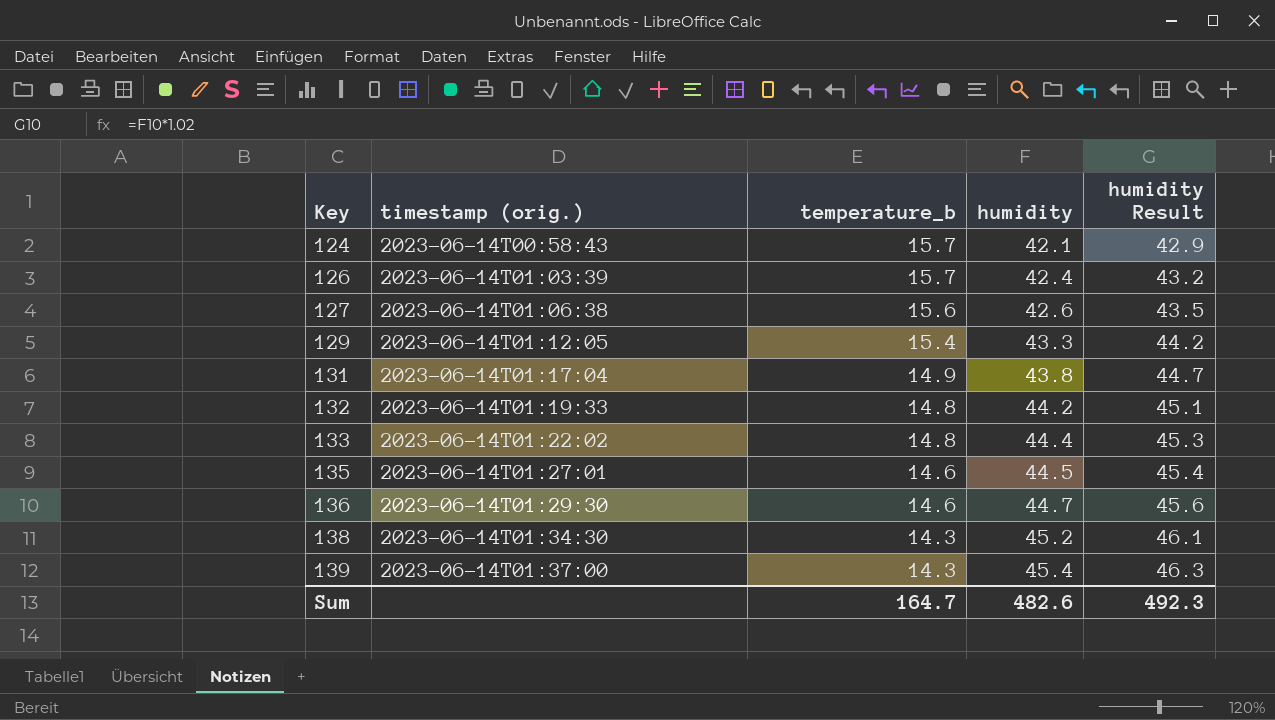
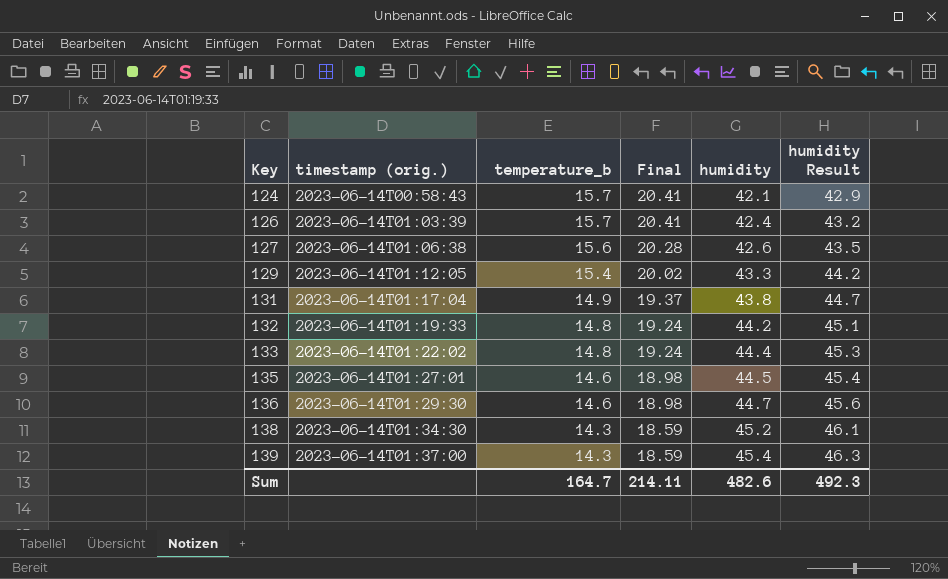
column Final | formula: none -> [temperature_b] * 1.3

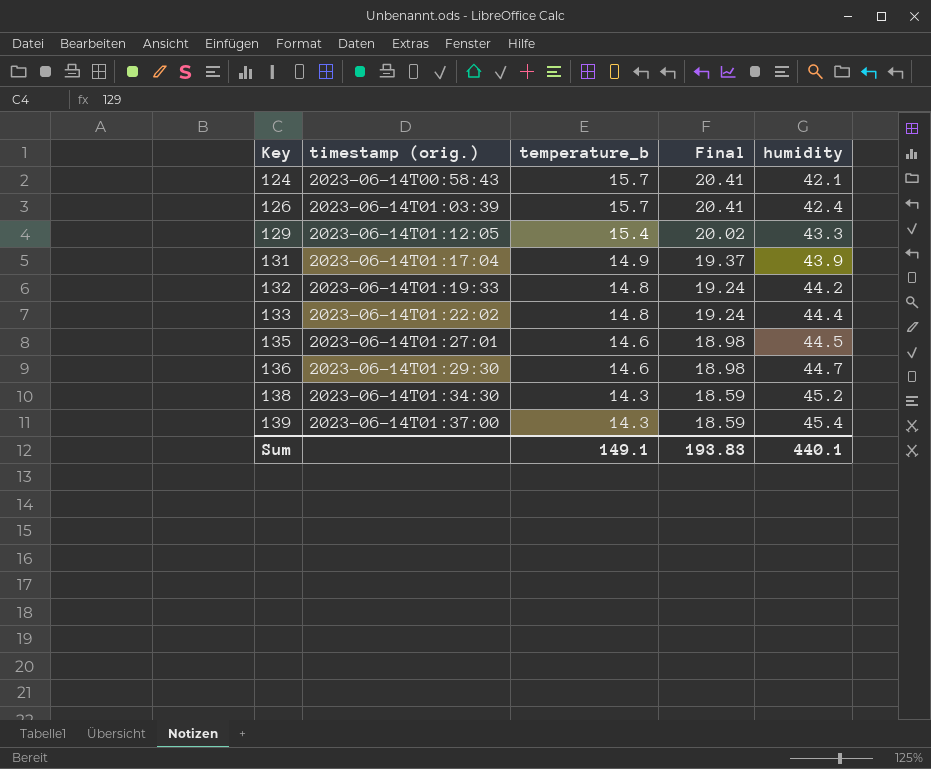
column humidity Result | formula: [humidity] * 1.02 -> none
row 127: 2023-06-14T01:06:38 | 15.6 | 20.28 | 42.6 | 43.5 -> none
131 | humidity: 43.8 -> 43.9
Sum | temperature_b: 164.7 -> 149.1
Sum | Final: 214.11 -> 193.83
Sum | humidity: 482.6 -> 440.1

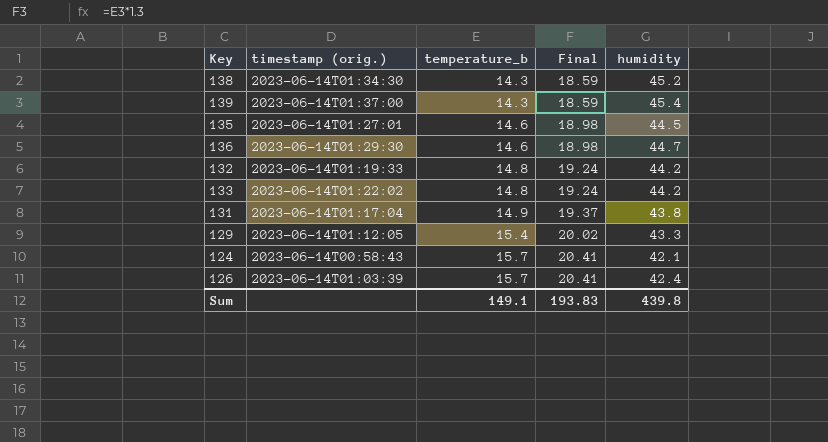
row order: Key ascending -> temperature_b ascending
133 | humidity: 44.4 -> 44.2
131 | humidity: 43.9 -> 43.8
Sum | humidity: 440.1 -> 439.8

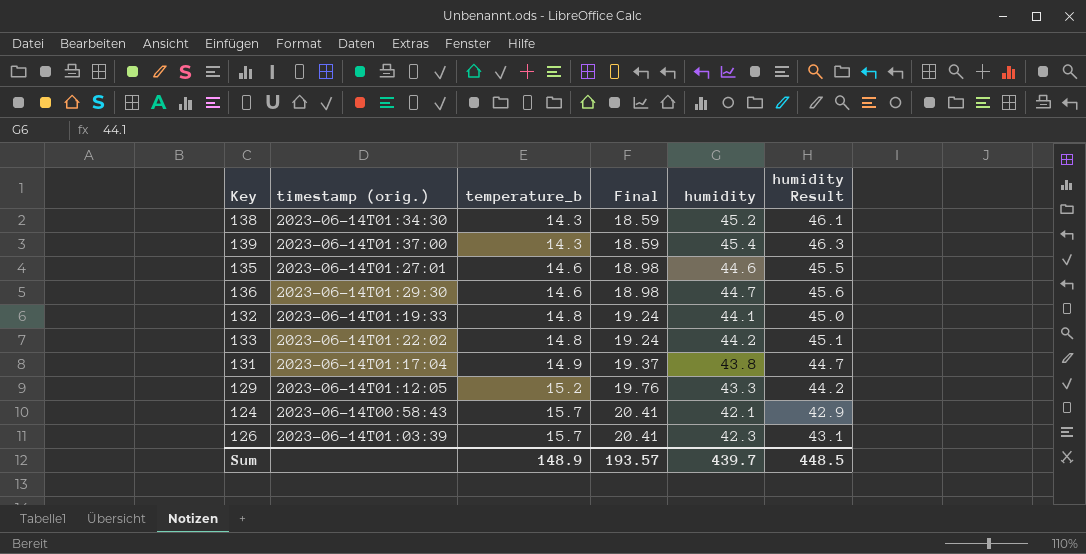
column humidity Result | formula: none -> [humidity] * 1.02
135 | humidity: 44.5 -> 44.6
132 | humidity: 44.2 -> 44.1
129 | temperature_b: 15.4 -> 15.2
129 | Final: 20.02 -> 19.76
126 | humidity: 42.4 -> 42.3
Sum | temperature_b: 149.1 -> 148.9
Sum | Final: 193.83 -> 193.57
Sum | humidity: 439.8 -> 439.7

